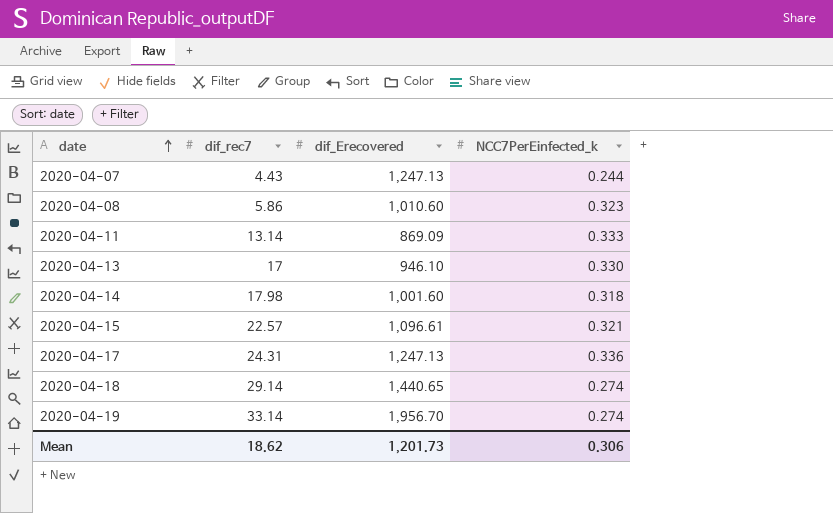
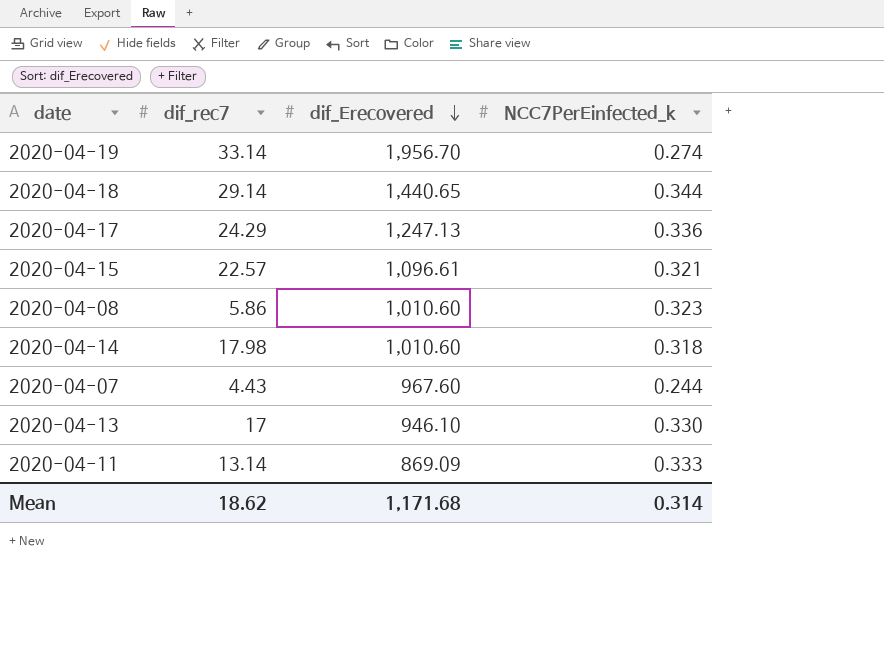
row order: date ascending -> dif_Erecovered descending
2020-04-18 | NCC7PerEinfected_k: 0.274 -> 0.344
2020-04-17 | dif_rec7: 24.31 -> 24.29
2020-04-14 | dif_Erecovered: 1,001.60 -> 1,010.60
2020-04-07 | dif_Erecovered: 1,247.13 -> 967.60
Mean | dif_Erecovered: 1,201.73 -> 1,171.68
Mean | NCC7PerEinfected_k: 0.306 -> 0.314

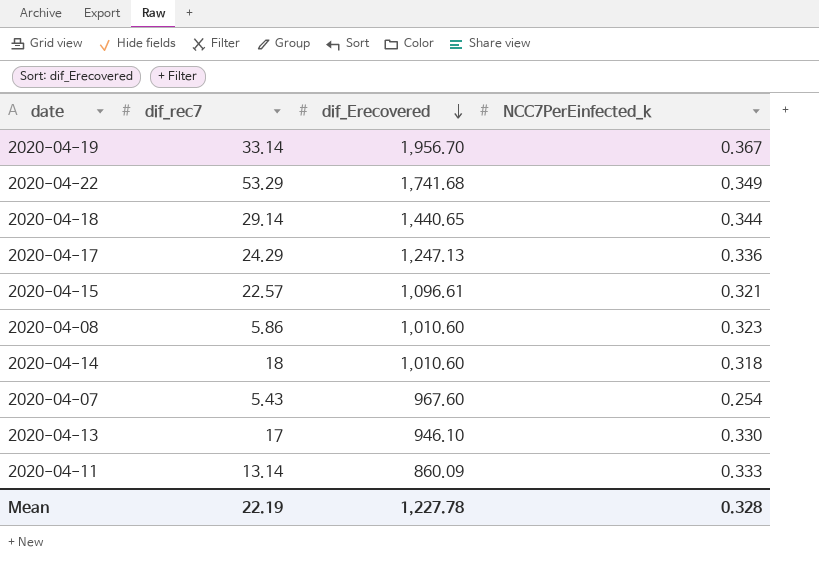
2020-04-19 | NCC7PerEinfected_k: 0.274 -> 0.367
row 2020-04-22: none -> 53.29 | 1,741.68 | 0.349
2020-04-14 | dif_rec7: 17.98 -> 18
2020-04-07 | dif_rec7: 4.43 -> 5.43
2020-04-07 | NCC7PerEinfected_k: 0.244 -> 0.254
2020-04-11 | dif_Erecovered: 869.09 -> 860.09
Mean | dif_rec7: 18.62 -> 22.19
Mean | dif_Erecovered: 1,171.68 -> 1,227.78
Mean | NCC7PerEinfected_k: 0.314 -> 0.328

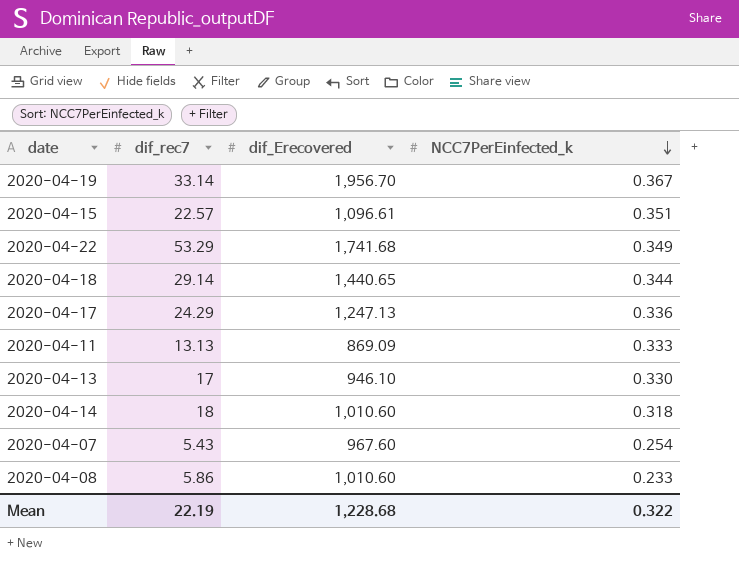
row order: dif_Erecovered descending -> NCC7PerEinfected_k descending
2020-04-15 | NCC7PerEinfected_k: 0.321 -> 0.351
2020-04-11 | dif_rec7: 13.14 -> 13.13
2020-04-11 | dif_Erecovered: 860.09 -> 869.09
2020-04-08 | NCC7PerEinfected_k: 0.323 -> 0.233
Mean | dif_Erecovered: 1,227.78 -> 1,228.68
Mean | NCC7PerEinfected_k: 0.328 -> 0.322

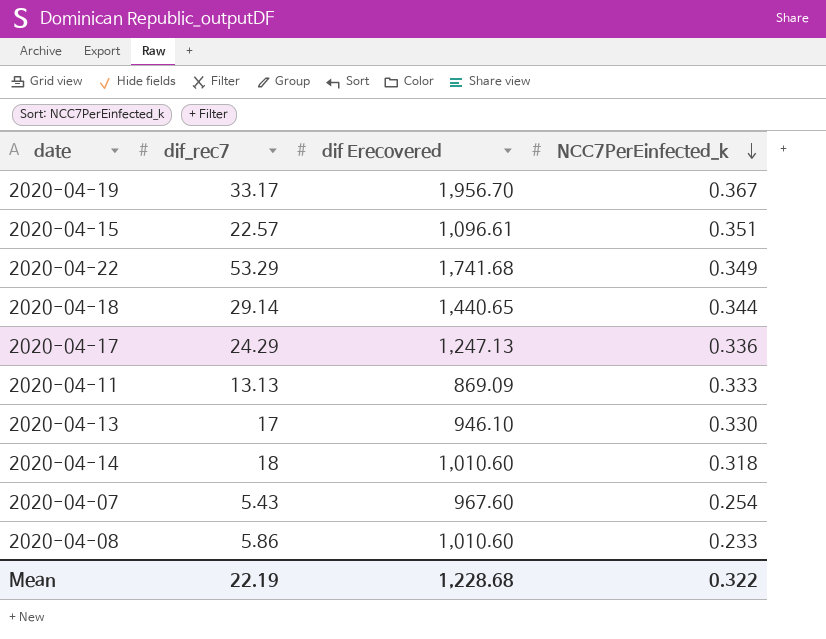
column name: dif_Erecovered -> dif Erecovered
2020-04-19 | dif_rec7: 33.14 -> 33.17

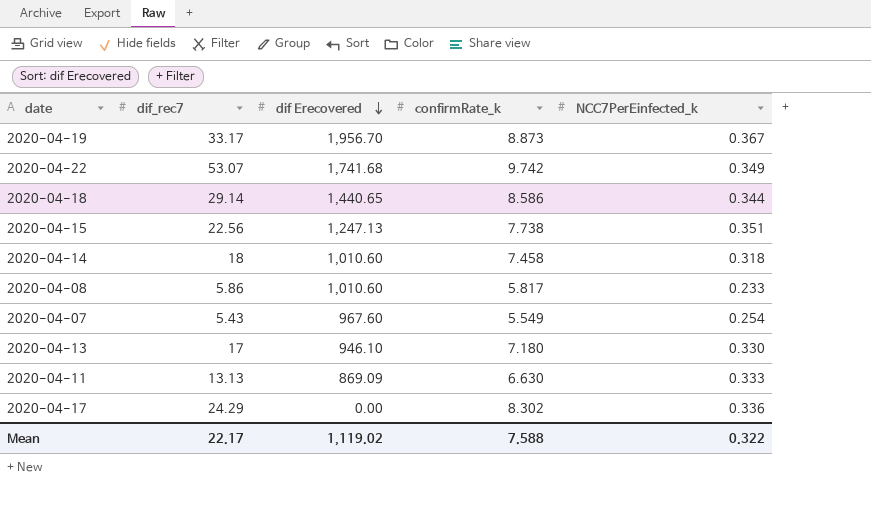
row order: NCC7PerEinfected_k descending -> dif Erecovered descending
column confirmRate_k | position: none -> 4
2020-04-22 | dif_rec7: 53.29 -> 53.07
2020-04-15 | dif_rec7: 22.57 -> 22.56
2020-04-15 | dif Erecovered: 1,096.61 -> 1,247.13
2020-04-17 | dif Erecovered: 1,247.13 -> 0.00
Mean | dif_rec7: 22.19 -> 22.17
Mean | dif Erecovered: 1,228.68 -> 1,119.02

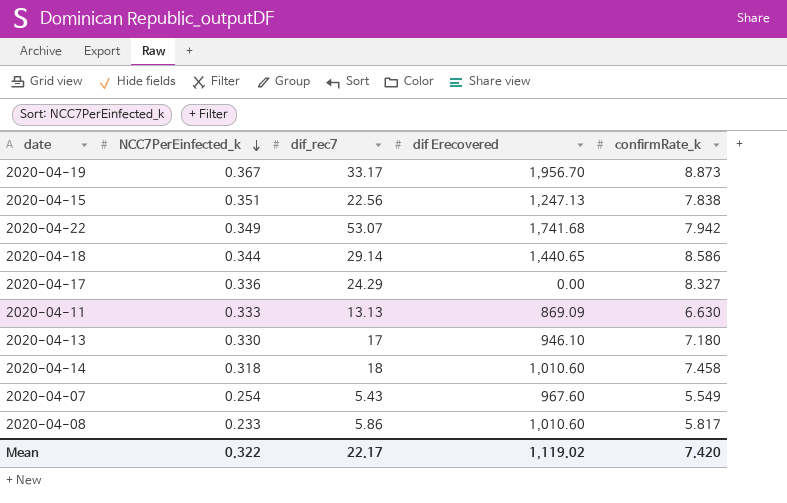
row order: dif Erecovered descending -> NCC7PerEinfected_k descending
column NCC7PerEinfected_k | position: 5 -> 2
2020-04-15 | confirmRate_k: 7.738 -> 7.838
2020-04-22 | confirmRate_k: 9.742 -> 7.942
2020-04-17 | confirmRate_k: 8.302 -> 8.327
Mean | confirmRate_k: 7.588 -> 7.420

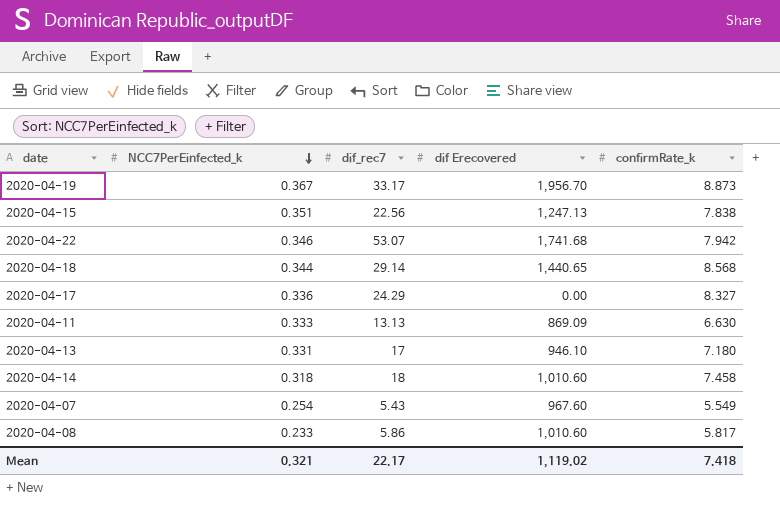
2020-04-22 | NCC7PerEinfected_k: 0.349 -> 0.346
2020-04-18 | confirmRate_k: 8.586 -> 8.568
2020-04-13 | NCC7PerEinfected_k: 0.330 -> 0.331
Mean | NCC7PerEinfected_k: 0.322 -> 0.321
Mean | confirmRate_k: 7.420 -> 7.418

